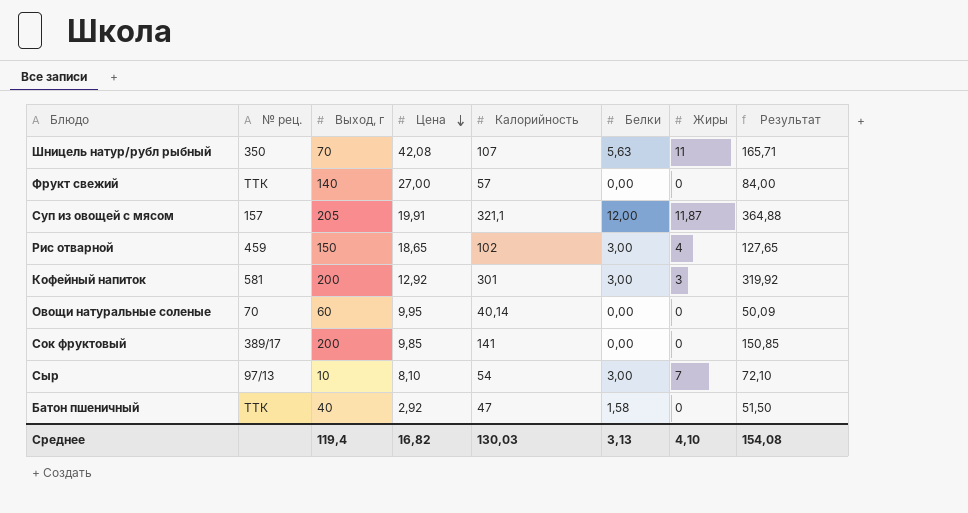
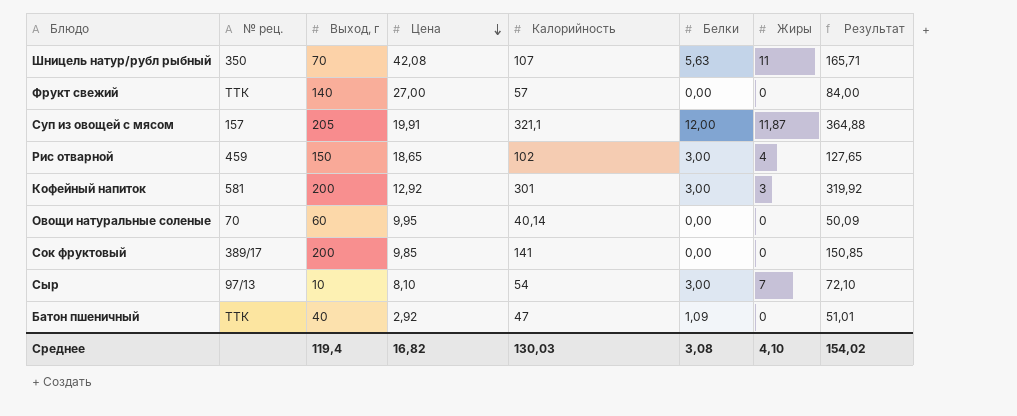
Батон пшеничный | Белки: 1,58 -> 1,09
Батон пшеничный | Результат: 51,50 -> 51,01
Среднее | Белки: 3,13 -> 3,08
Среднее | Результат: 154,08 -> 154,02

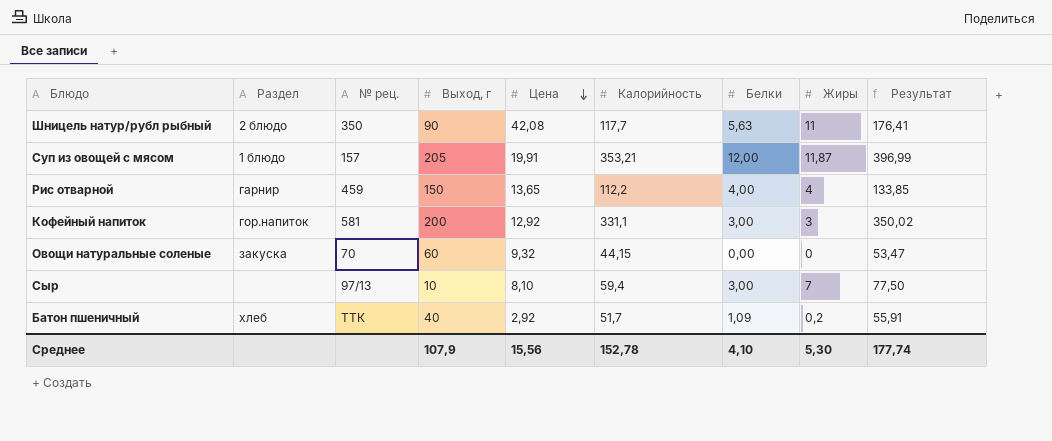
column Раздел | position: none -> 2
row Фрукт свежий: ТТК | 140 | 27,00 | 57 | 0,00 | 0 | 84,00 -> none
row Сок фруктовый: 389/17 | 200 | 9,85 | 141 | 0,00 | 0 | 150,85 -> none
Шницель натур/рубл рыбный | Выход, г: 70 -> 90
Шницель натур/рубл рыбный | Калорийность: 107 -> 117,7
Шницель натур/рубл рыбный | Результат: 165,71 -> 176,41
Суп из овощей с мясом | Калорийность: 321,1 -> 353,21
Суп из овощей с мясом | Результат: 364,88 -> 396,99
Рис отварной | Цена: 18,65 -> 13,65
Рис отварной | Калорийность: 102 -> 112,2
Рис отварной | Белки: 3,00 -> 4,00
Рис отварной | Результат: 127,65 -> 133,85
Кофейный напиток | Калорийность: 301 -> 331,1
Кофейный напиток | Результат: 319,92 -> 350,02
Овощи натуральные соленые | Цена: 9,95 -> 9,32
Овощи натуральные соленые | Калорийность: 40,14 -> 44,15
Овощи натуральные соленые | Результат: 50,09 -> 53,47
Сыр | Калорийность: 54 -> 59,4
Сыр | Результат: 72,10 -> 77,50
Батон пшеничный | Калорийность: 47 -> 51,7
Батон пшеничный | Жиры: 0 -> 0,2
Батон пшеничный | Результат: 51,01 -> 55,91
Среднее | Выход, г: 119,4 -> 107,9
Среднее | Цена: 16,82 -> 15,56
Среднее | Калорийность: 130,03 -> 152,78
Среднее | Белки: 3,08 -> 4,10
Среднее | Жиры: 4,10 -> 5,30
Среднее | Результат: 154,02 -> 177,74

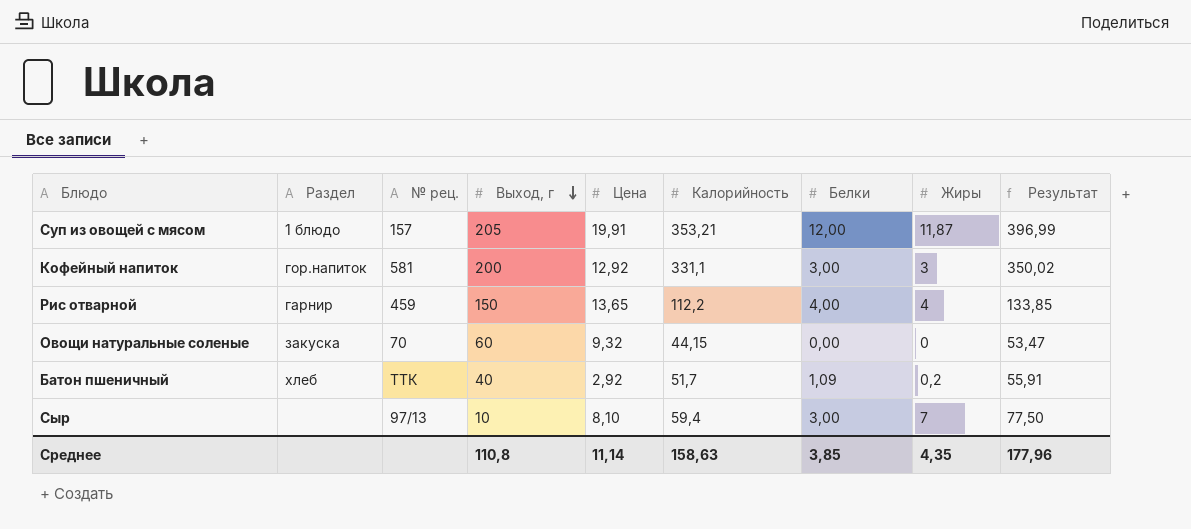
row order: Цена descending -> Выход, г descending
row Шницель натур/рубл рыбный: 2 блюдо | 350 | 90 | 42,08 | 117,7 | 5,63 | 11 | 176,41 -> none
Среднее | Выход, г: 107,9 -> 110,8
Среднее | Цена: 15,56 -> 11,14
Среднее | Калорийность: 152,78 -> 158,63
Среднее | Белки: 4,10 -> 3,85
Среднее | Жиры: 5,30 -> 4,35
Среднее | Результат: 177,74 -> 177,96

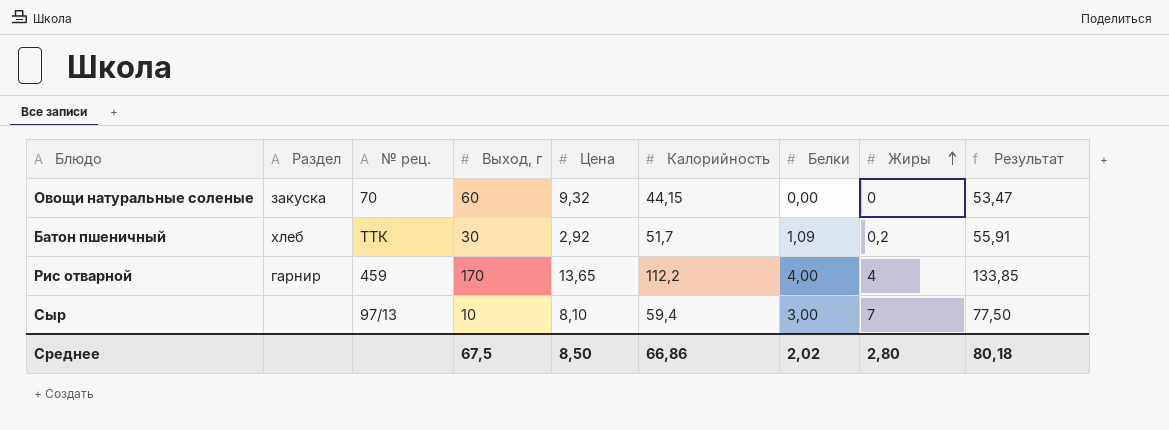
row order: Выход, г descending -> Жиры ascending
row Суп из овощей с мясом: 1 блюдо | 157 | 205 | 19,91 | 353,21 | 12,00 | 11,87 | 396,99 -> none
row Кофейный напиток: гор.напиток | 581 | 200 | 12,92 | 331,1 | 3,00 | 3 | 350,02 -> none
Батон пшеничный | Выход, г: 40 -> 30
Рис отварной | Выход, г: 150 -> 170
Среднее | Выход, г: 110,8 -> 67,5
Среднее | Цена: 11,14 -> 8,50
Среднее | Калорийность: 158,63 -> 66,86
Среднее | Белки: 3,85 -> 2,02
Среднее | Жиры: 4,35 -> 2,80
Среднее | Результат: 177,96 -> 80,18

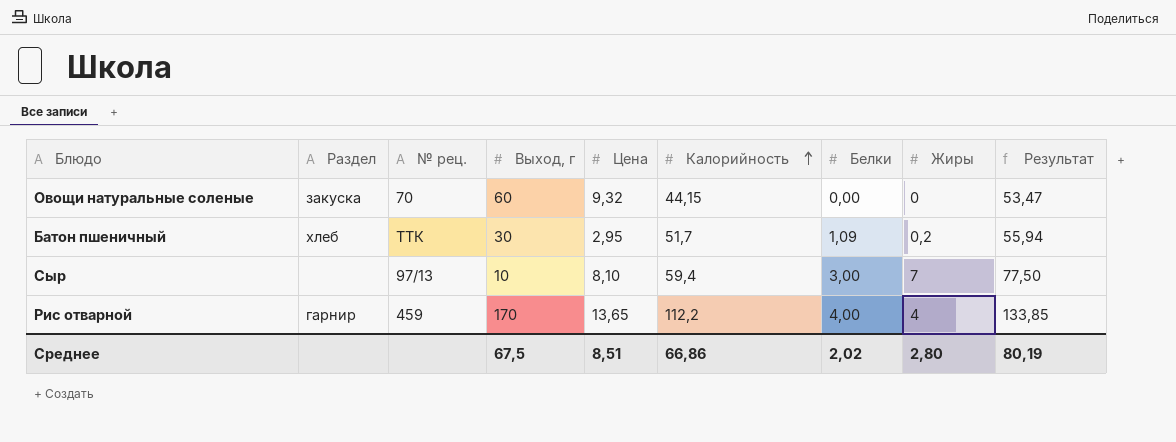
row order: Жиры ascending -> Калорийность ascending
Батон пшеничный | Цена: 2,92 -> 2,95
Батон пшеничный | Результат: 55,91 -> 55,94
Среднее | Цена: 8,50 -> 8,51
Среднее | Результат: 80,18 -> 80,19

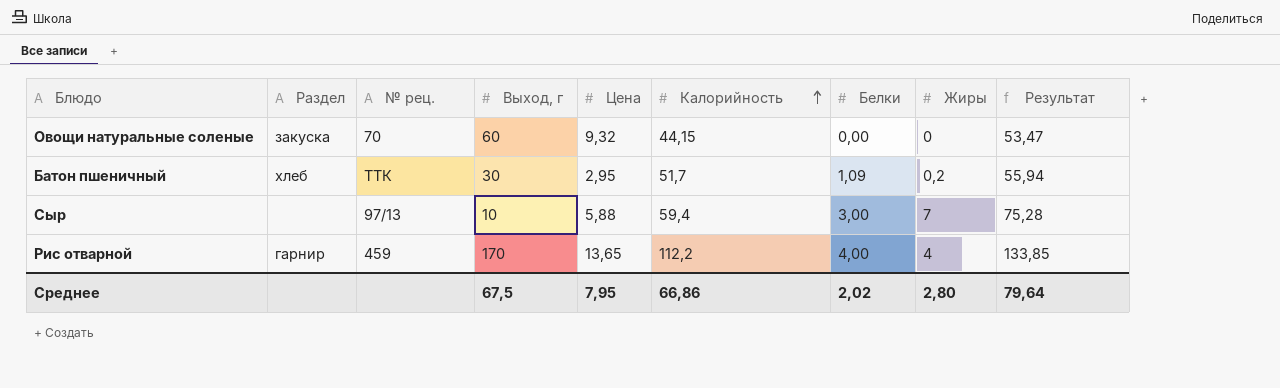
Сыр | Цена: 8,10 -> 5,88
Сыр | Результат: 77,50 -> 75,28
Среднее | Цена: 8,51 -> 7,95
Среднее | Результат: 80,19 -> 79,64

